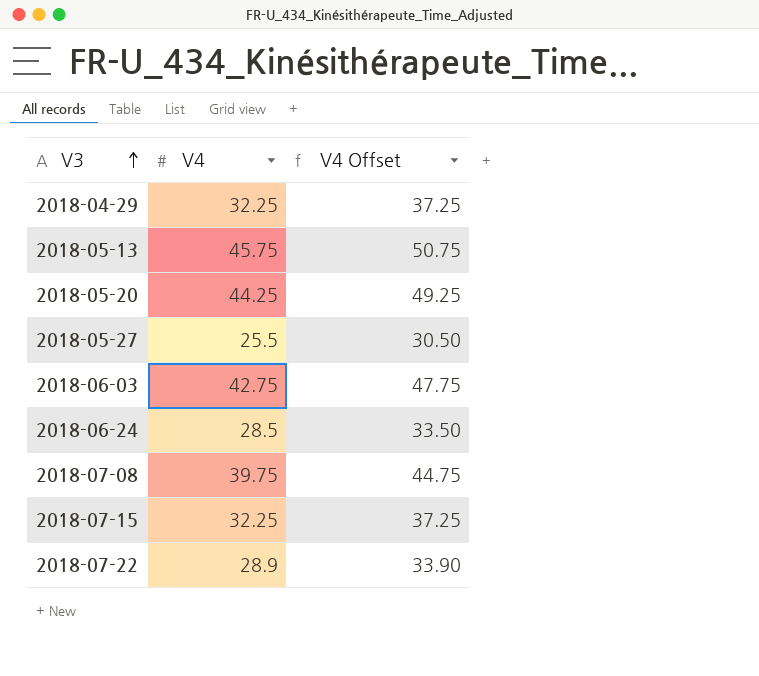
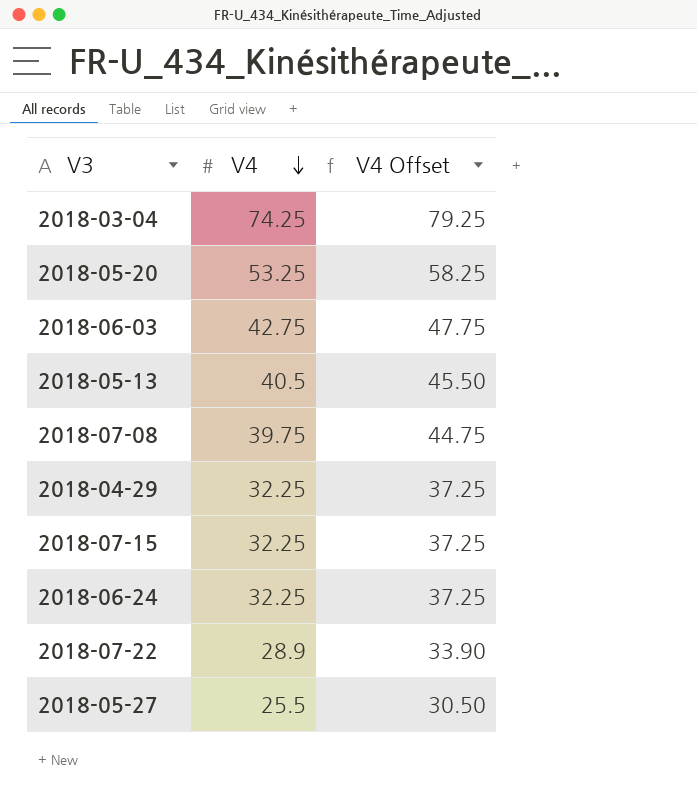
row order: V3 ascending -> V4 descending
row 2018-03-04: none -> 74.25 | 79.25
2018-05-20 | V4: 44.25 -> 53.25
2018-05-20 | V4 Offset: 49.25 -> 58.25
2018-05-13 | V4: 45.75 -> 40.5
2018-05-13 | V4 Offset: 50.75 -> 45.50
2018-06-24 | V4: 28.5 -> 32.25
2018-06-24 | V4 Offset: 33.50 -> 37.25

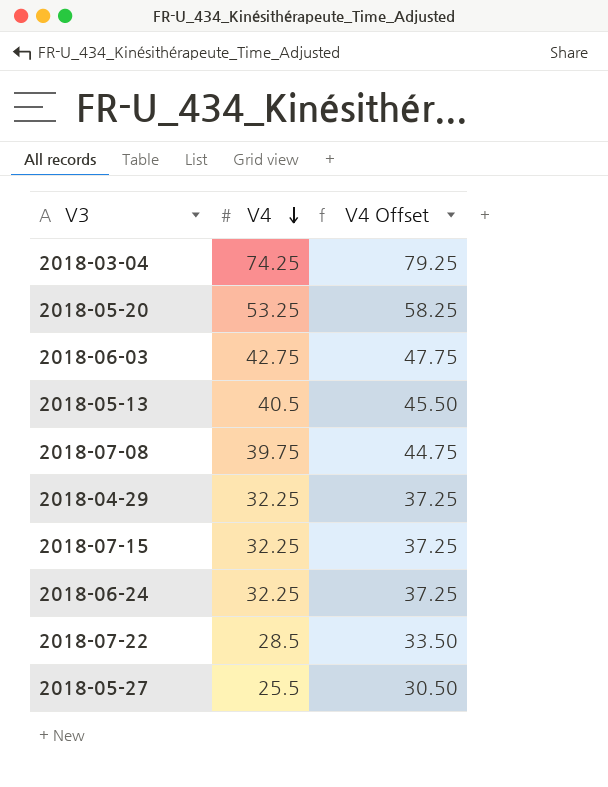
2018-07-22 | V4: 28.9 -> 28.5
2018-07-22 | V4 Offset: 33.90 -> 33.50

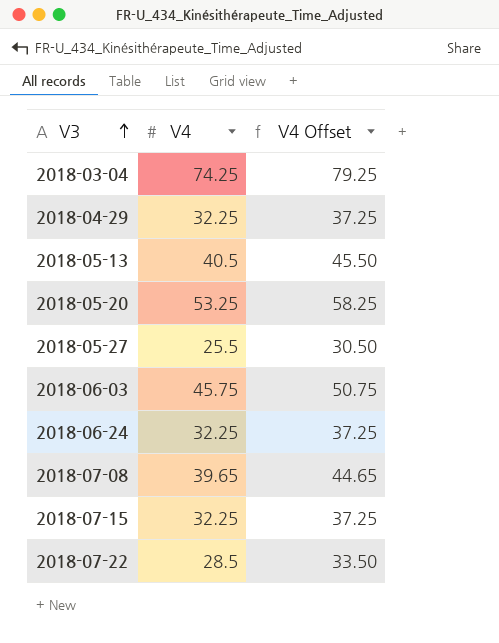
row order: V4 descending -> V3 ascending
2018-06-03 | V4: 42.75 -> 45.75
2018-06-03 | V4 Offset: 47.75 -> 50.75
2018-07-08 | V4: 39.75 -> 39.65
2018-07-08 | V4 Offset: 44.75 -> 44.65

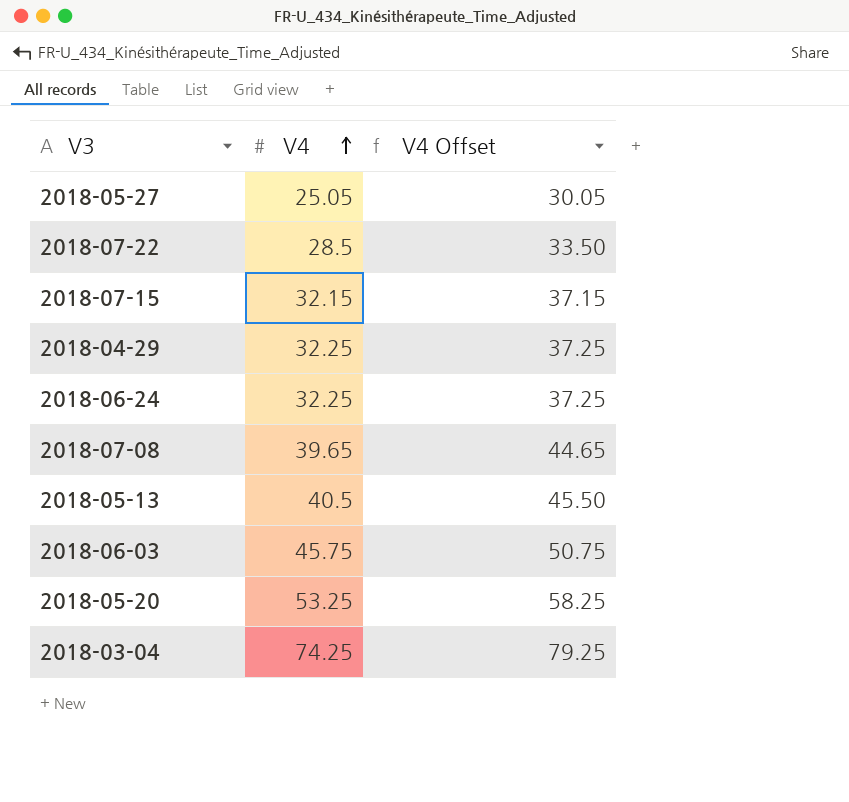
row order: V3 ascending -> V4 ascending
2018-05-27 | V4: 25.5 -> 25.05
2018-05-27 | V4 Offset: 30.50 -> 30.05
2018-07-15 | V4: 32.25 -> 32.15
2018-07-15 | V4 Offset: 37.25 -> 37.15

